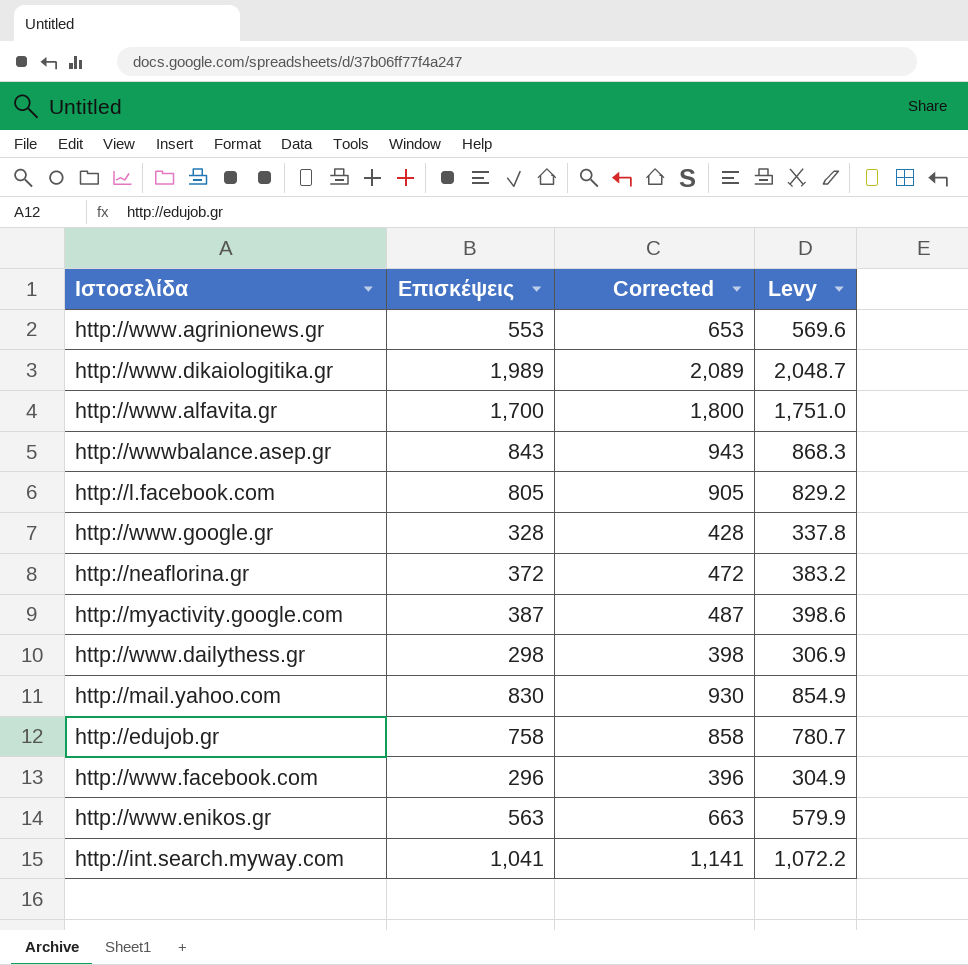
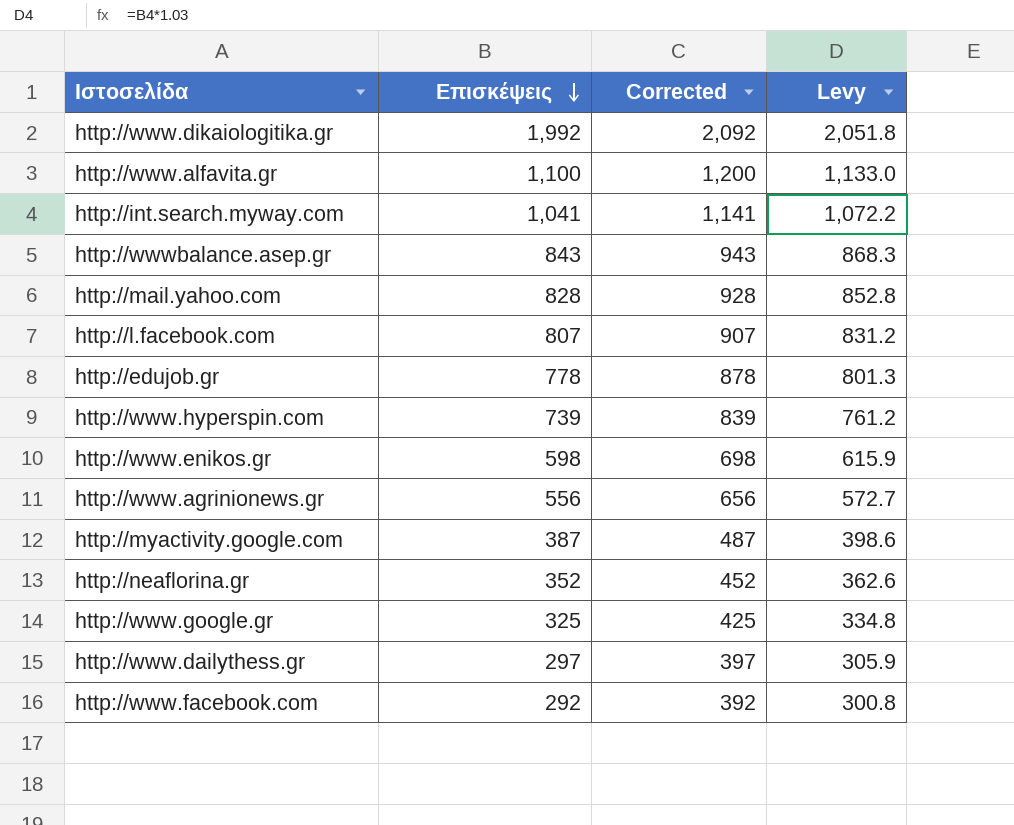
row order: none -> Επισκέψεις descending
http://www.dikaiologitika.gr | Επισκέψεις: 1,989 -> 1,992
http://www.dikaiologitika.gr | Corrected: 2,089 -> 2,092
http://www.dikaiologitika.gr | Levy: 2,048.7 -> 2,051.8
http://www.alfavita.gr | Επισκέψεις: 1,700 -> 1,100
http://www.alfavita.gr | Corrected: 1,800 -> 1,200
http://www.alfavita.gr | Levy: 1,751.0 -> 1,133.0
http://mail.yahoo.com | Επισκέψεις: 830 -> 828
http://mail.yahoo.com | Corrected: 930 -> 928
http://mail.yahoo.com | Levy: 854.9 -> 852.8
http://l.facebook.com | Επισκέψεις: 805 -> 807
http://l.facebook.com | Corrected: 905 -> 907
http://l.facebook.com | Levy: 829.2 -> 831.2
http://edujob.gr | Επισκέψεις: 758 -> 778
http://edujob.gr | Corrected: 858 -> 878
http://edujob.gr | Levy: 780.7 -> 801.3
row http://www.hyperspin.com: none -> 739 | 839 | 761.2
http://www.enikos.gr | Επισκέψεις: 563 -> 598
http://www.enikos.gr | Corrected: 663 -> 698
http://www.enikos.gr | Levy: 579.9 -> 615.9
http://www.agrinionews.gr | Επισκέψεις: 553 -> 556
http://www.agrinionews.gr | Corrected: 653 -> 656
http://www.agrinionews.gr | Levy: 569.6 -> 572.7
http://neaflorina.gr | Επισκέψεις: 372 -> 352
http://neaflorina.gr | Corrected: 472 -> 452
http://neaflorina.gr | Levy: 383.2 -> 362.6
http://www.google.gr | Επισκέψεις: 328 -> 325
http://www.google.gr | Corrected: 428 -> 425
http://www.google.gr | Levy: 337.8 -> 334.8
http://www.dailythess.gr | Επισκέψεις: 298 -> 297
http://www.dailythess.gr | Corrected: 398 -> 397
http://www.dailythess.gr | Levy: 306.9 -> 305.9
http://www.facebook.com | Επισκέψεις: 296 -> 292
http://www.facebook.com | Corrected: 396 -> 392
http://www.facebook.com | Levy: 304.9 -> 300.8

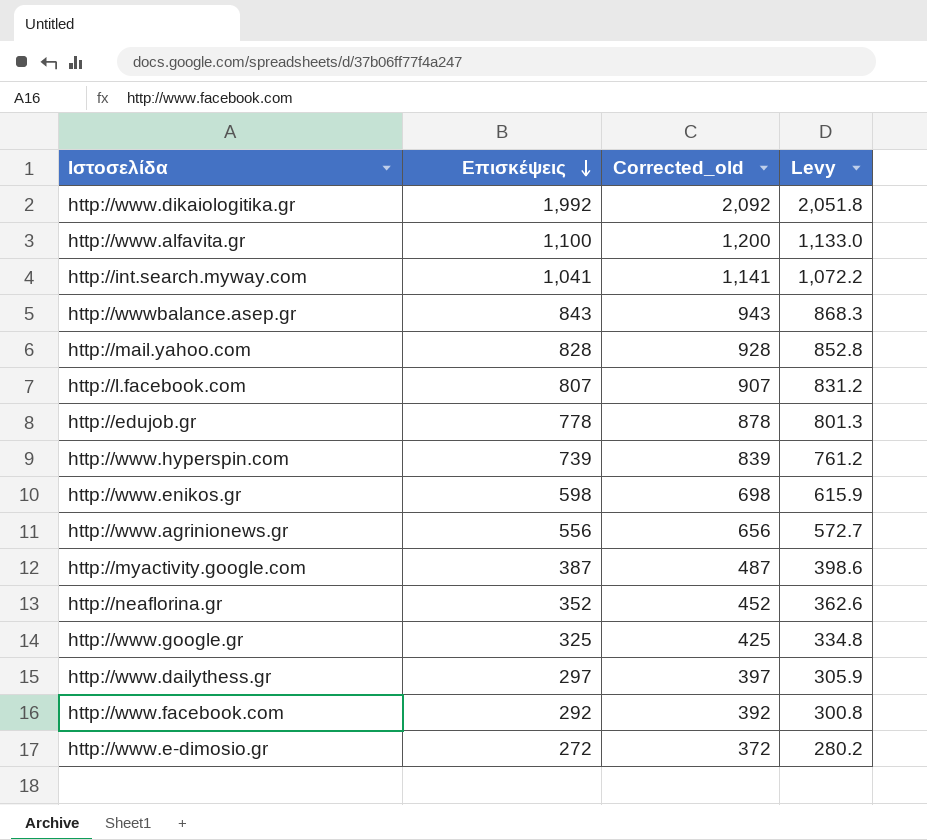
column name: Corrected -> Corrected_old
row http://www.e-dimosio.gr: none -> 272 | 372 | 280.2

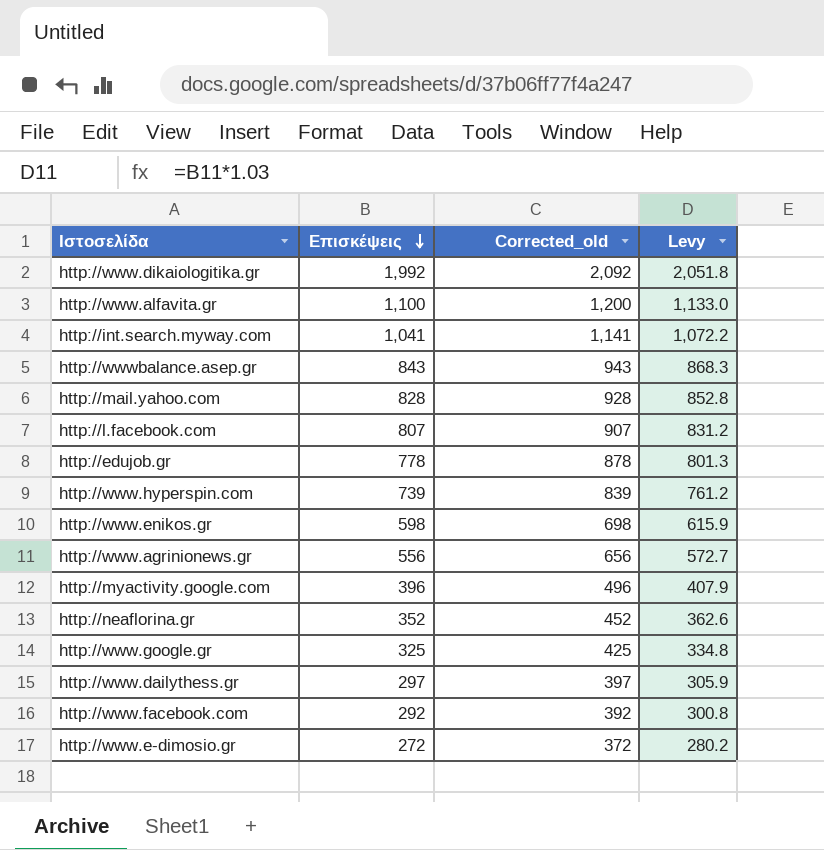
http://myactivity.google.com | Επισκέψεις: 387 -> 396
http://myactivity.google.com | Corrected_old: 487 -> 496
http://myactivity.google.com | Levy: 398.6 -> 407.9

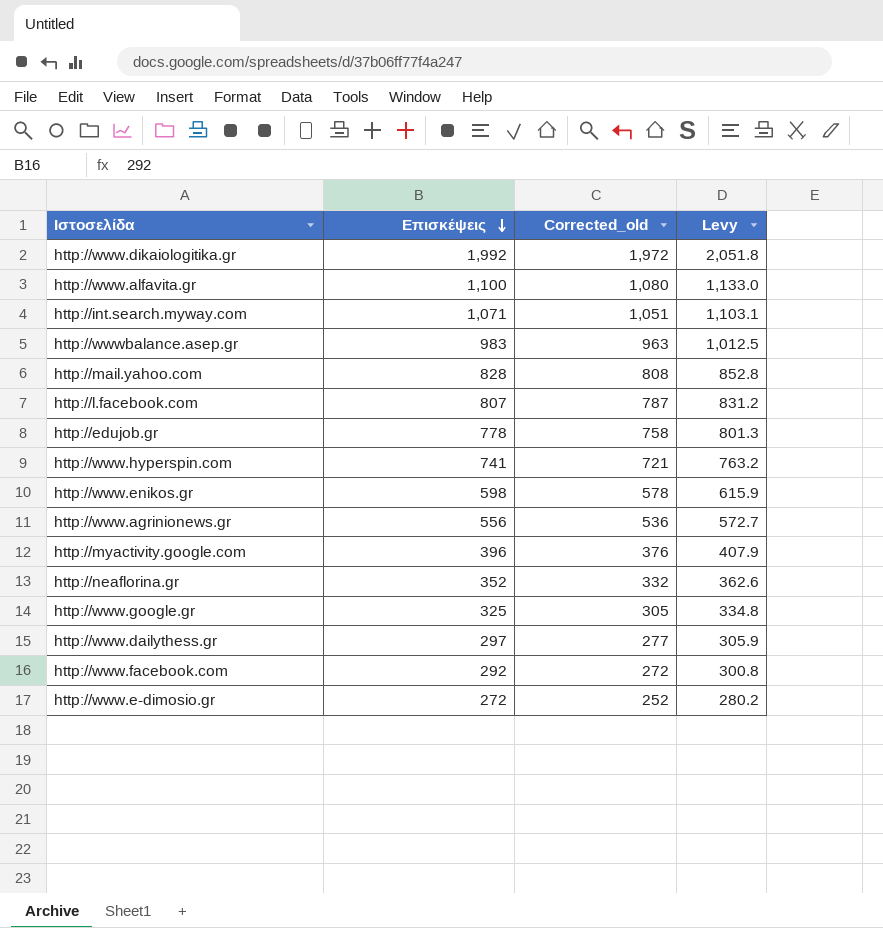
column Corrected_old | formula: [Επισκέψεις] + 100 -> [Επισκέψεις] - 20
http://int.search.myway.com | Επισκέψεις: 1,041 -> 1,071
http://int.search.myway.com | Levy: 1,072.2 -> 1,103.1
http://wwwbalance.asep.gr | Επισκέψεις: 843 -> 983
http://wwwbalance.asep.gr | Levy: 868.3 -> 1,012.5
http://www.hyperspin.com | Επισκέψεις: 739 -> 741
http://www.hyperspin.com | Levy: 761.2 -> 763.2

